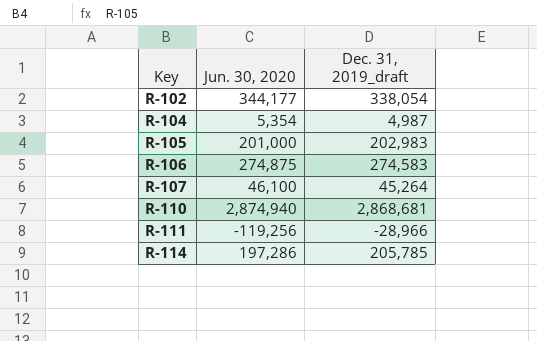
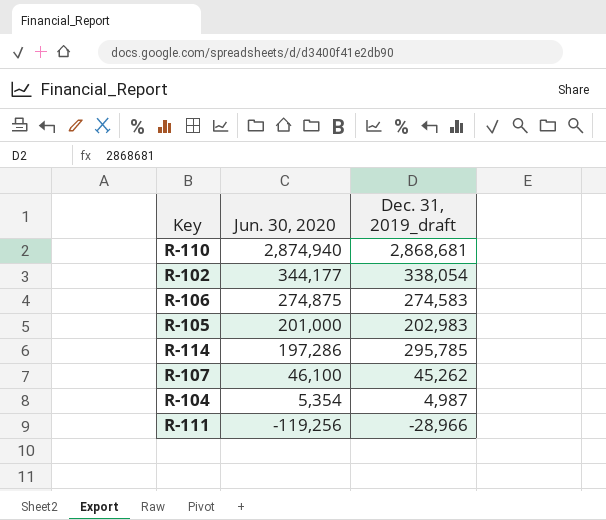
row order: Key ascending -> Jun. 30, 2020 descending
R-114 | Dec. 31, 2019_draft: 205,785 -> 295,785
R-107 | Dec. 31, 2019_draft: 45,264 -> 45,262

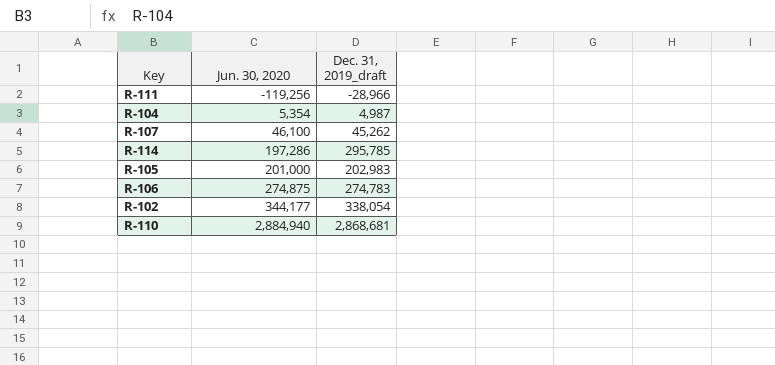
row order: Jun. 30, 2020 descending -> Jun. 30, 2020 ascending
R-106 | Dec. 31, 2019_draft: 274,583 -> 274,783
R-110 | Jun. 30, 2020: 2,874,940 -> 2,884,940

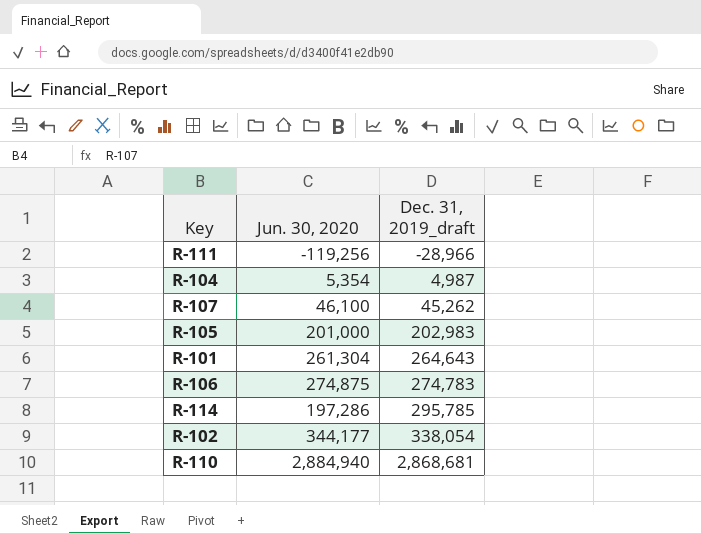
row order: Jun. 30, 2020 ascending -> Dec. 31, 2019_draft ascending
row R-101: none -> 261,304 | 264,643

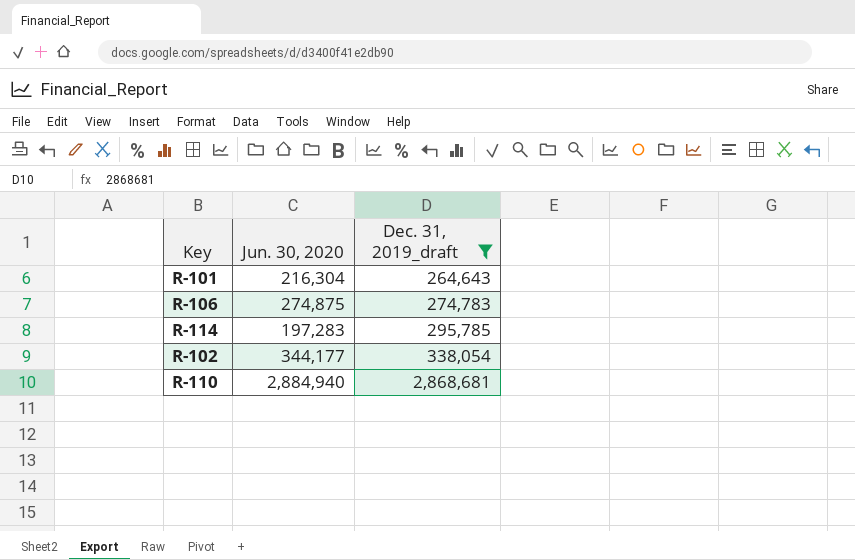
filter: none -> Dec. 31, 2019_draft >= 264,643
R-101 | Jun. 30, 2020: 261,304 -> 216,304
R-114 | Jun. 30, 2020: 197,286 -> 197,283

